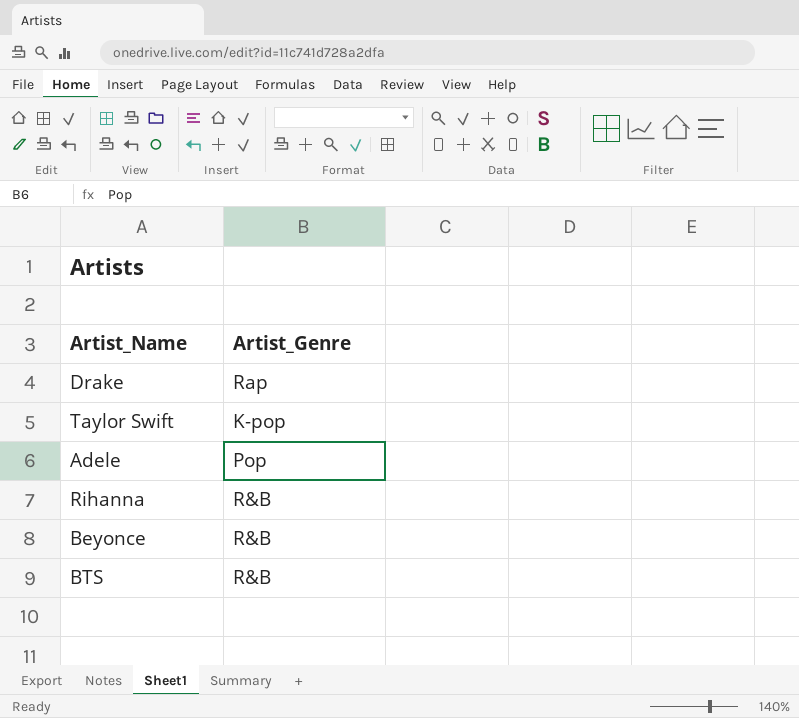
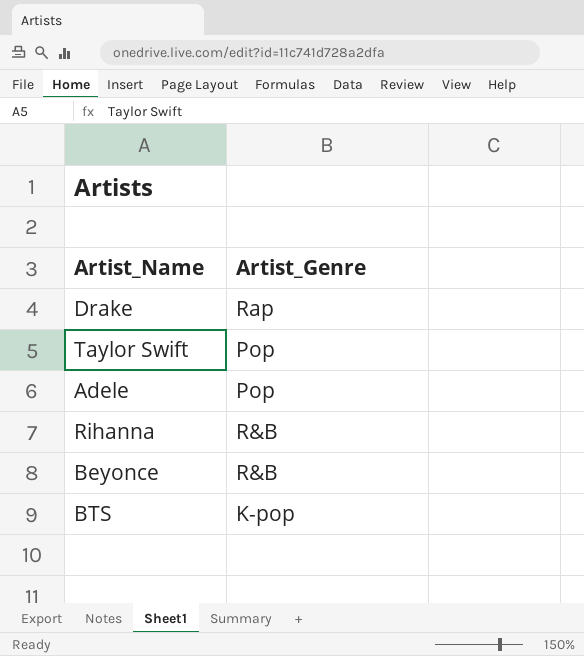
Taylor Swift | Artist_Genre: K-pop -> Pop
BTS | Artist_Genre: R&B -> K-pop

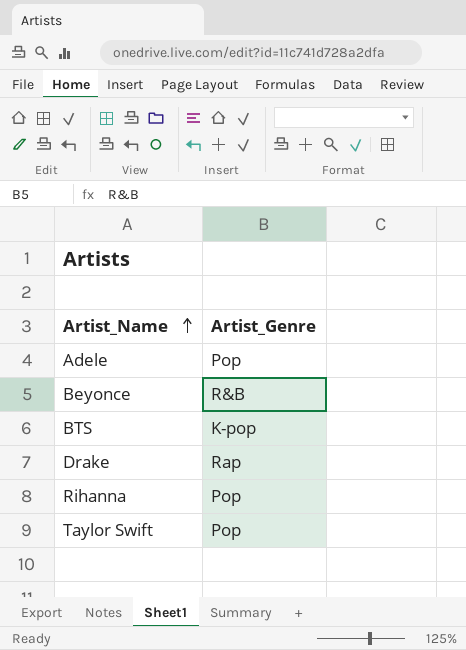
row order: none -> Artist_Name ascending
Rihanna | Artist_Genre: R&B -> Pop

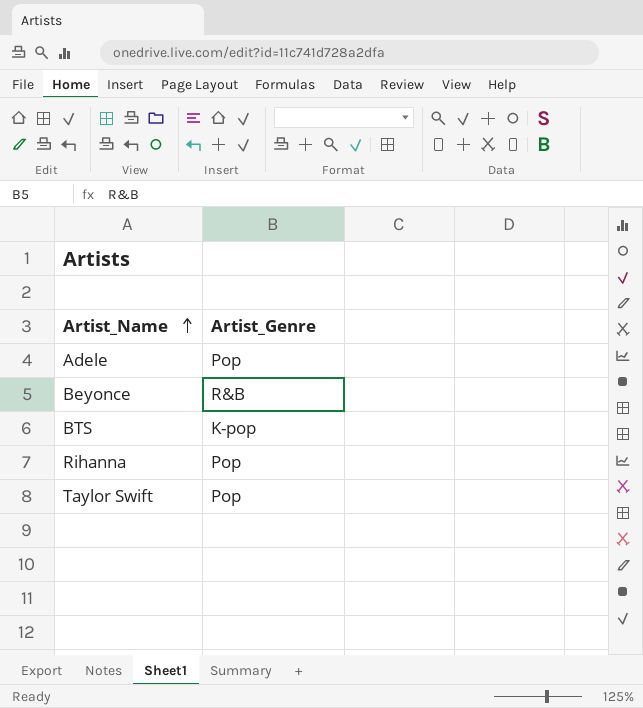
row Drake: Rap -> none

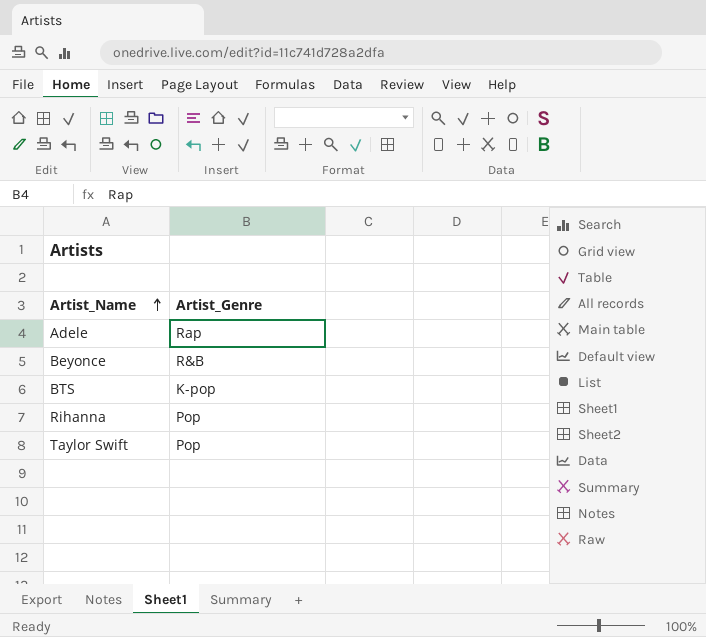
Adele | Artist_Genre: Pop -> Rap

